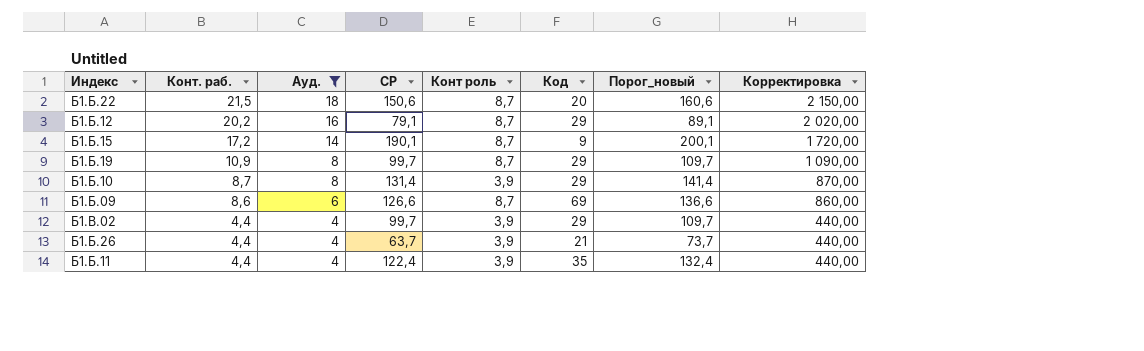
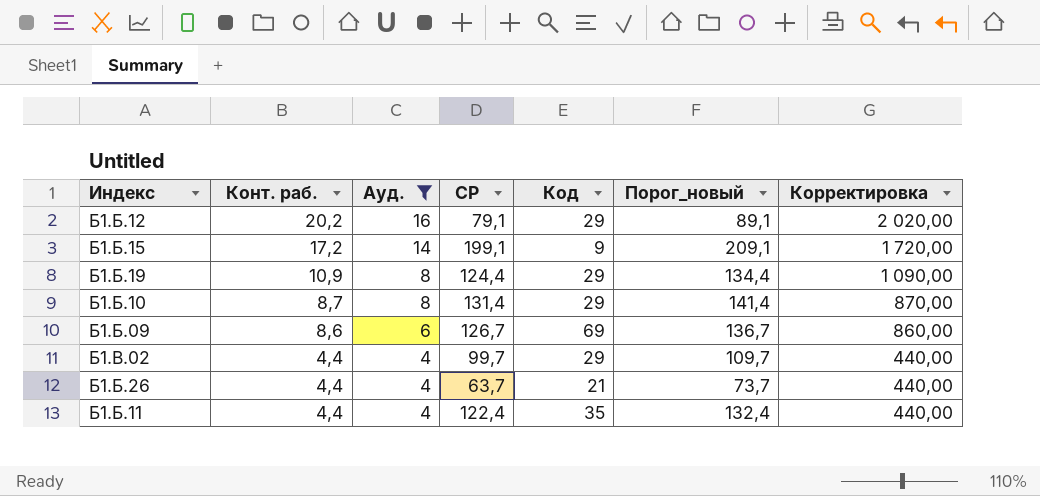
column Конт роль | position: 5 -> none
row Б1.Б.22: 21,5 | 18 | 150,6 | 8,7 | 20 | 160,6 | 2 150,00 -> none
Б1.Б.15 | СР: 190,1 -> 199,1
Б1.Б.15 | Порог_новый: 200,1 -> 209,1
Б1.Б.19 | СР: 99,7 -> 124,4
Б1.Б.19 | Порог_новый: 109,7 -> 134,4
Б1.Б.09 | СР: 126,6 -> 126,7
Б1.Б.09 | Порог_новый: 136,6 -> 136,7

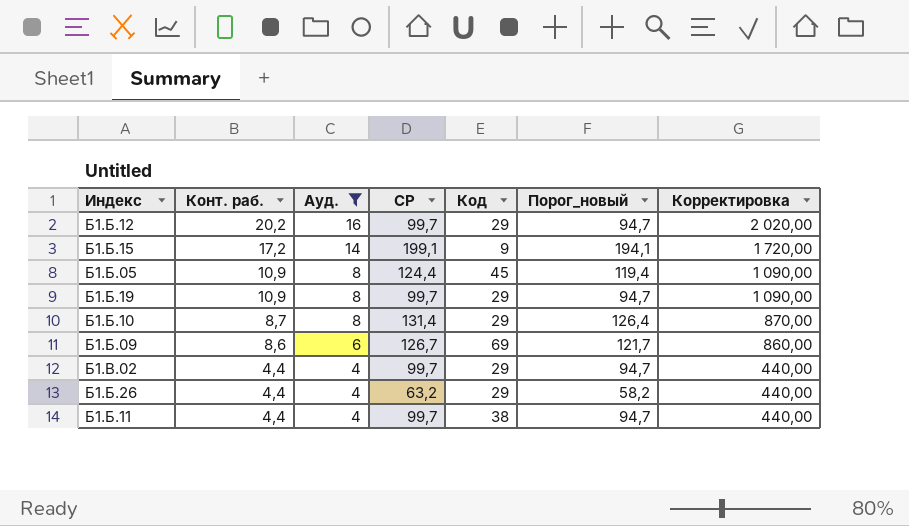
column Порог_новый | formula: [СР] + 10 -> [СР] - 5
Б1.Б.12 | СР: 79,1 -> 99,7
row Б1.Б.05: none -> 10,9 | 8 | 124,4 | 45 | 119,4 | 1 090,00
Б1.Б.19 | СР: 124,4 -> 99,7
Б1.Б.26 | СР: 63,7 -> 63,2
Б1.Б.26 | Код: 21 -> 29
Б1.Б.11 | СР: 122,4 -> 99,7
Б1.Б.11 | Код: 35 -> 38

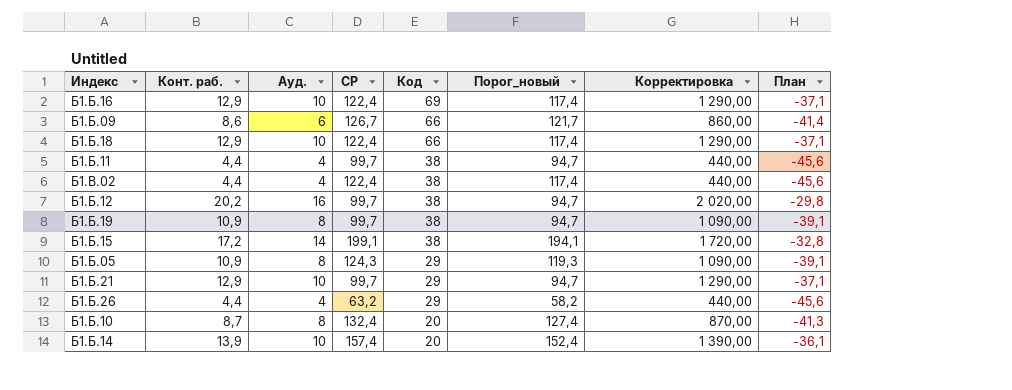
filter: Ауд. != 10 -> none
row order: Конт. раб. descending -> Код descending
column План | formula: none -> [Конт. раб.] - 50
Б1.Б.09 | Код: 69 -> 66
Б1.В.02 | СР: 99,7 -> 122,4
Б1.В.02 | Код: 29 -> 38
Б1.В.02 | Порог_новый: 94,7 -> 117,4
Б1.Б.12 | Код: 29 -> 38
Б1.Б.19 | Код: 29 -> 38
Б1.Б.15 | Код: 9 -> 38
Б1.Б.05 | СР: 124,4 -> 124,3
Б1.Б.05 | Код: 45 -> 29
Б1.Б.05 | Порог_новый: 119,4 -> 119,3
Б1.Б.10 | СР: 131,4 -> 132,4
Б1.Б.10 | Код: 29 -> 20
Б1.Б.10 | Порог_новый: 126,4 -> 127,4

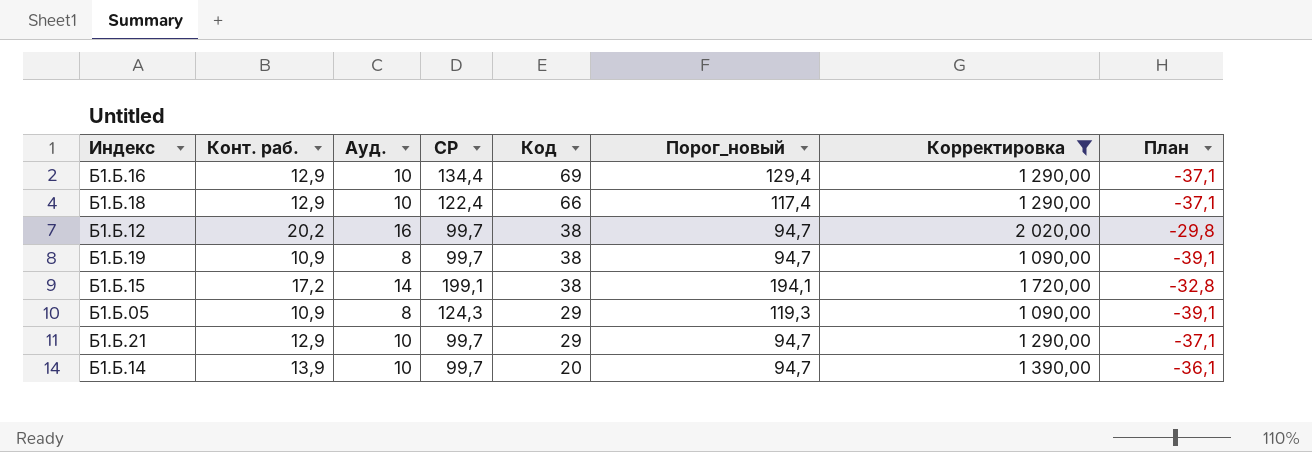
filter: none -> Корректировка >= 1 090,00
Б1.Б.16 | СР: 122,4 -> 134,4
Б1.Б.16 | Порог_новый: 117,4 -> 129,4
Б1.Б.14 | СР: 157,4 -> 99,7
Б1.Б.14 | Порог_новый: 152,4 -> 94,7

